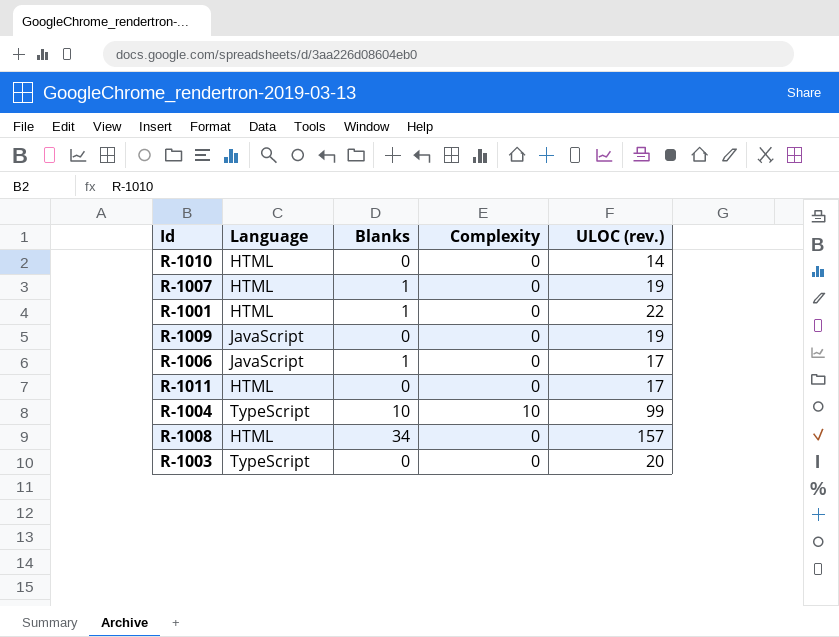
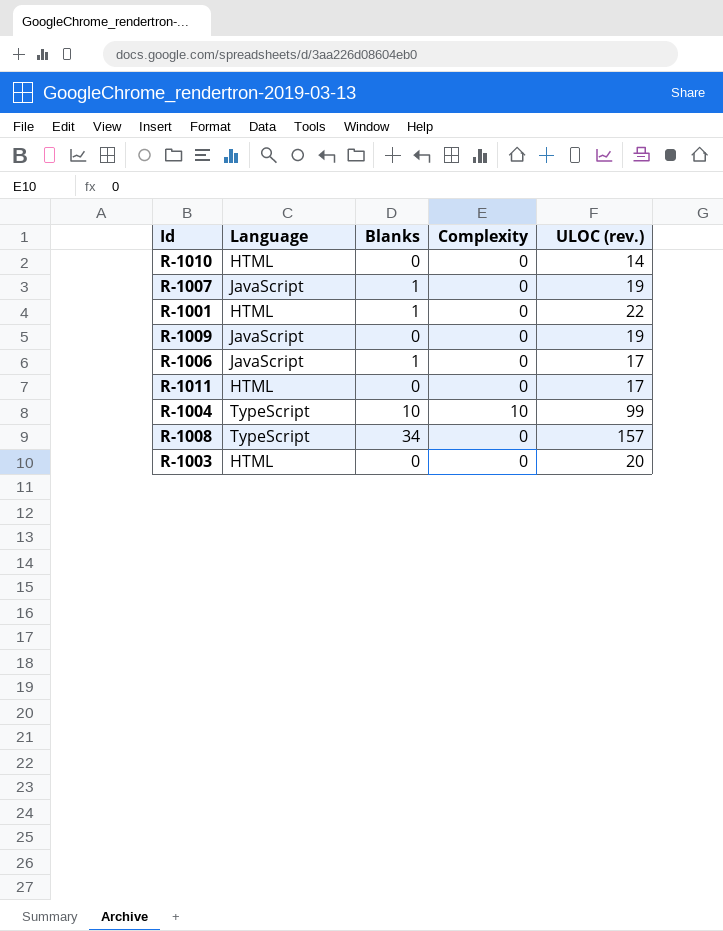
R-1007 | Language: HTML -> JavaScript
R-1008 | Language: HTML -> TypeScript
R-1003 | Language: TypeScript -> HTML

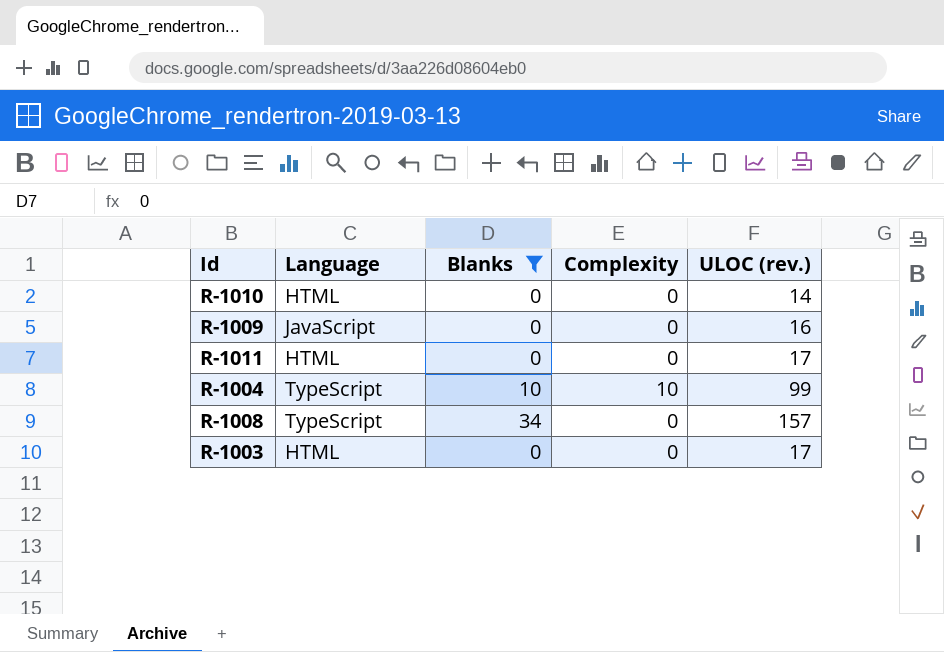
filter: none -> Blanks != 1
R-1009 | ULOC (rev.): 19 -> 16
R-1003 | ULOC (rev.): 20 -> 17

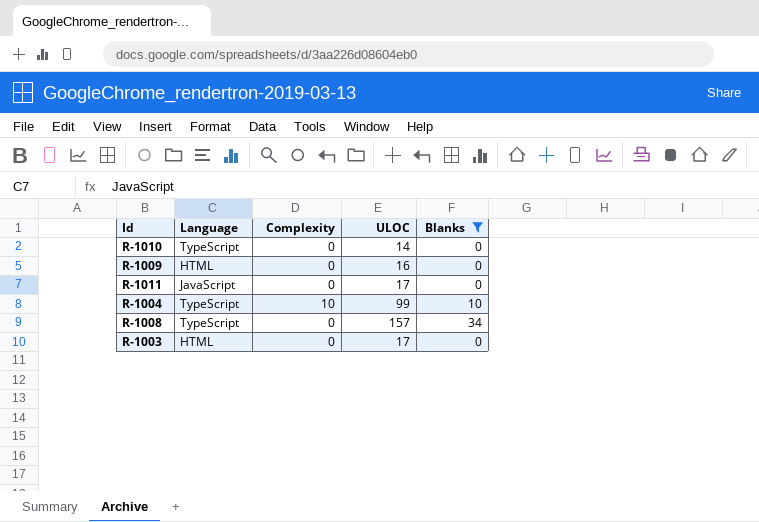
column name: ULOC (rev.) -> ULOC
column Blanks | position: 3 -> 5
R-1010 | Language: HTML -> TypeScript
R-1009 | Language: JavaScript -> HTML
R-1011 | Language: HTML -> JavaScript

